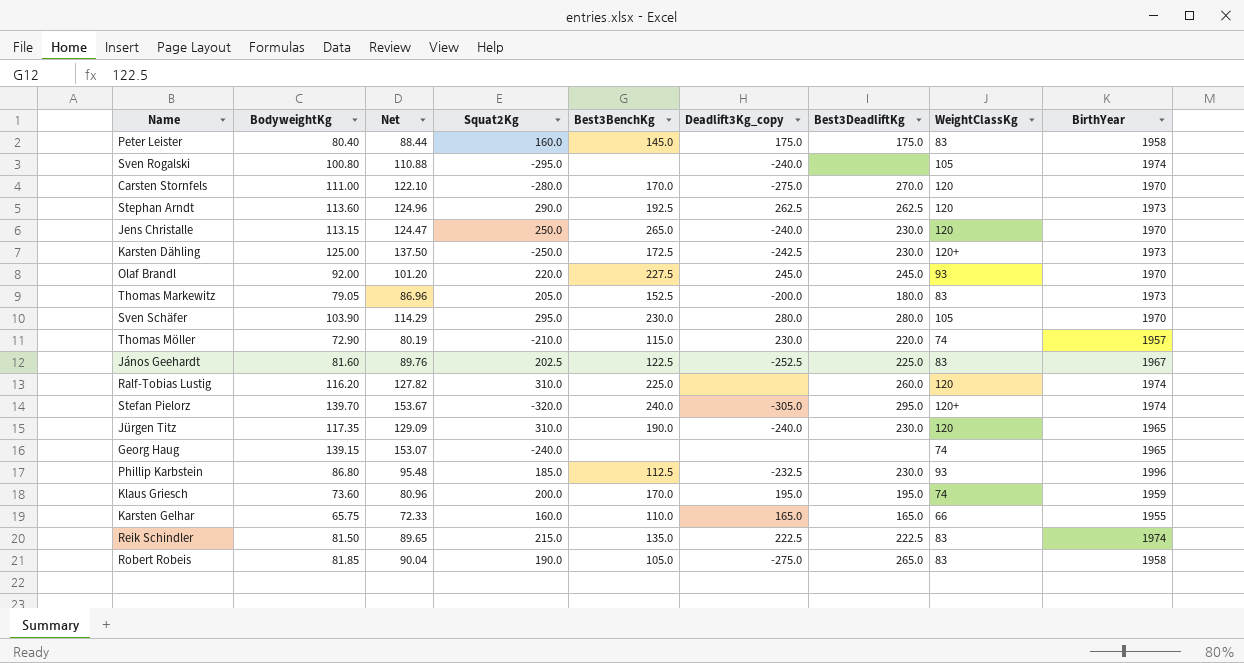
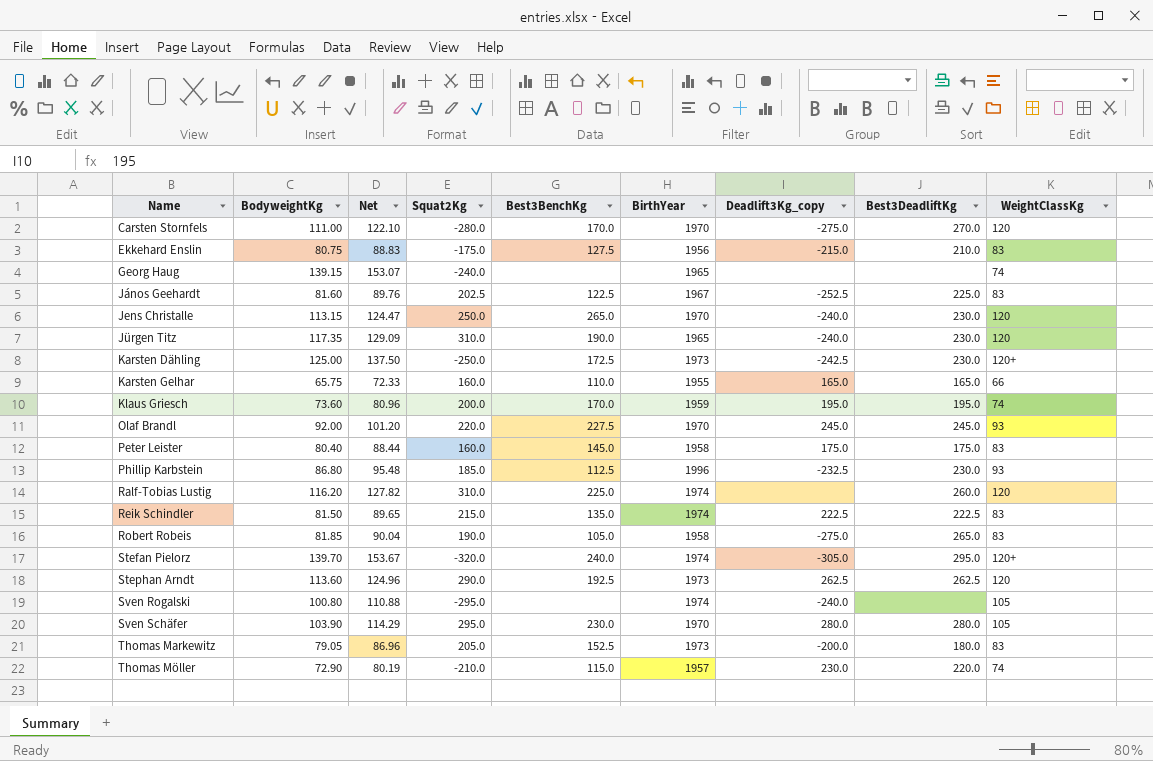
row order: none -> Name ascending
column BirthYear | position: 9 -> 6
row Ekkehard Enslin: none -> 80.75 | 88.83 | -175.0 | 127.5 | 1956 | -215.0 | 210.0 | 83

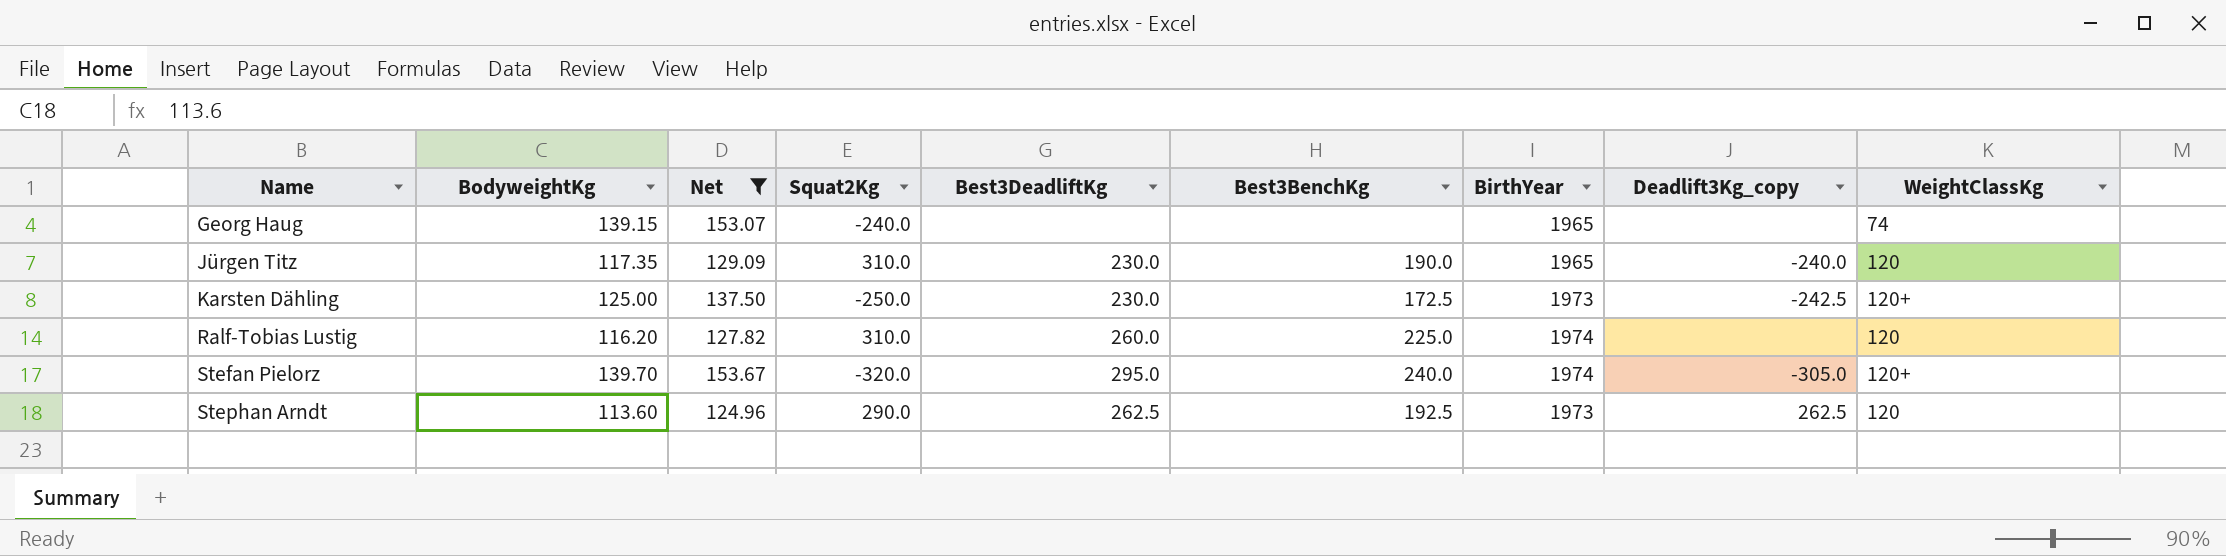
filter: none -> Net >= 124.96
column Best3DeadliftKg | position: 8 -> 5

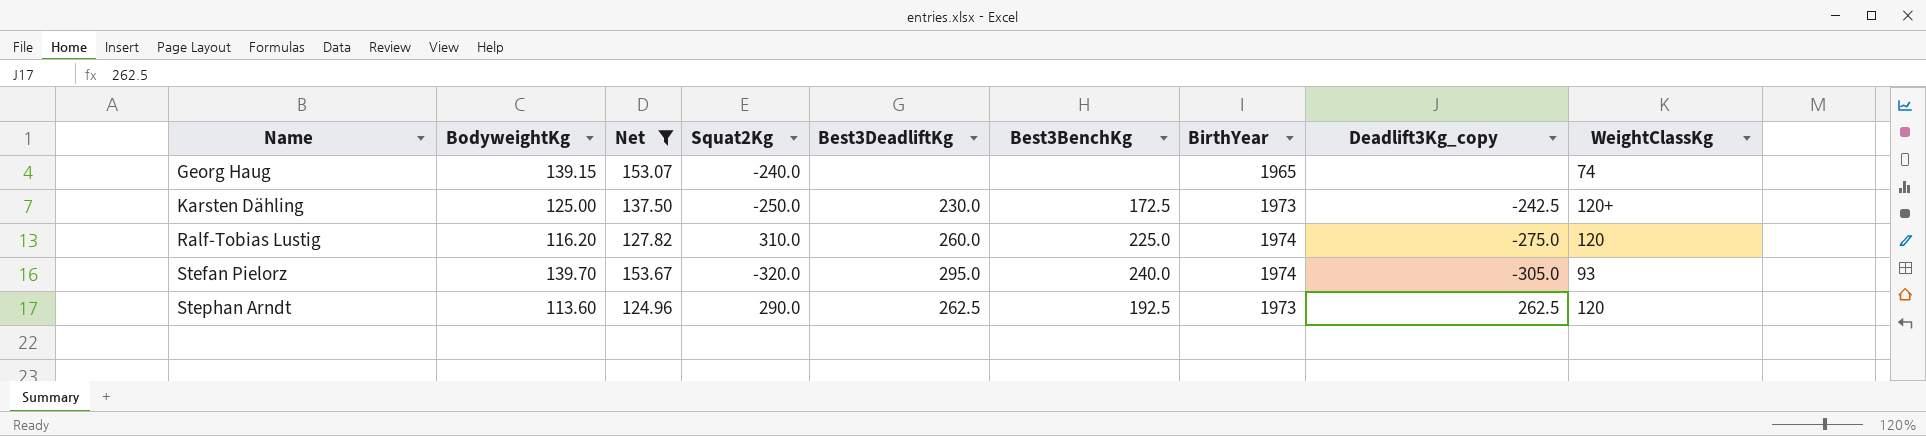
row Jürgen Titz: 117.35 | 129.09 | 310.0 | 230.0 | 190.0 | 1965 | -240.0 | 120 -> none
Ralf-Tobias Lustig | Deadlift3Kg_copy: none -> -275.0
Stefan Pielorz | WeightClassKg: 120+ -> 93

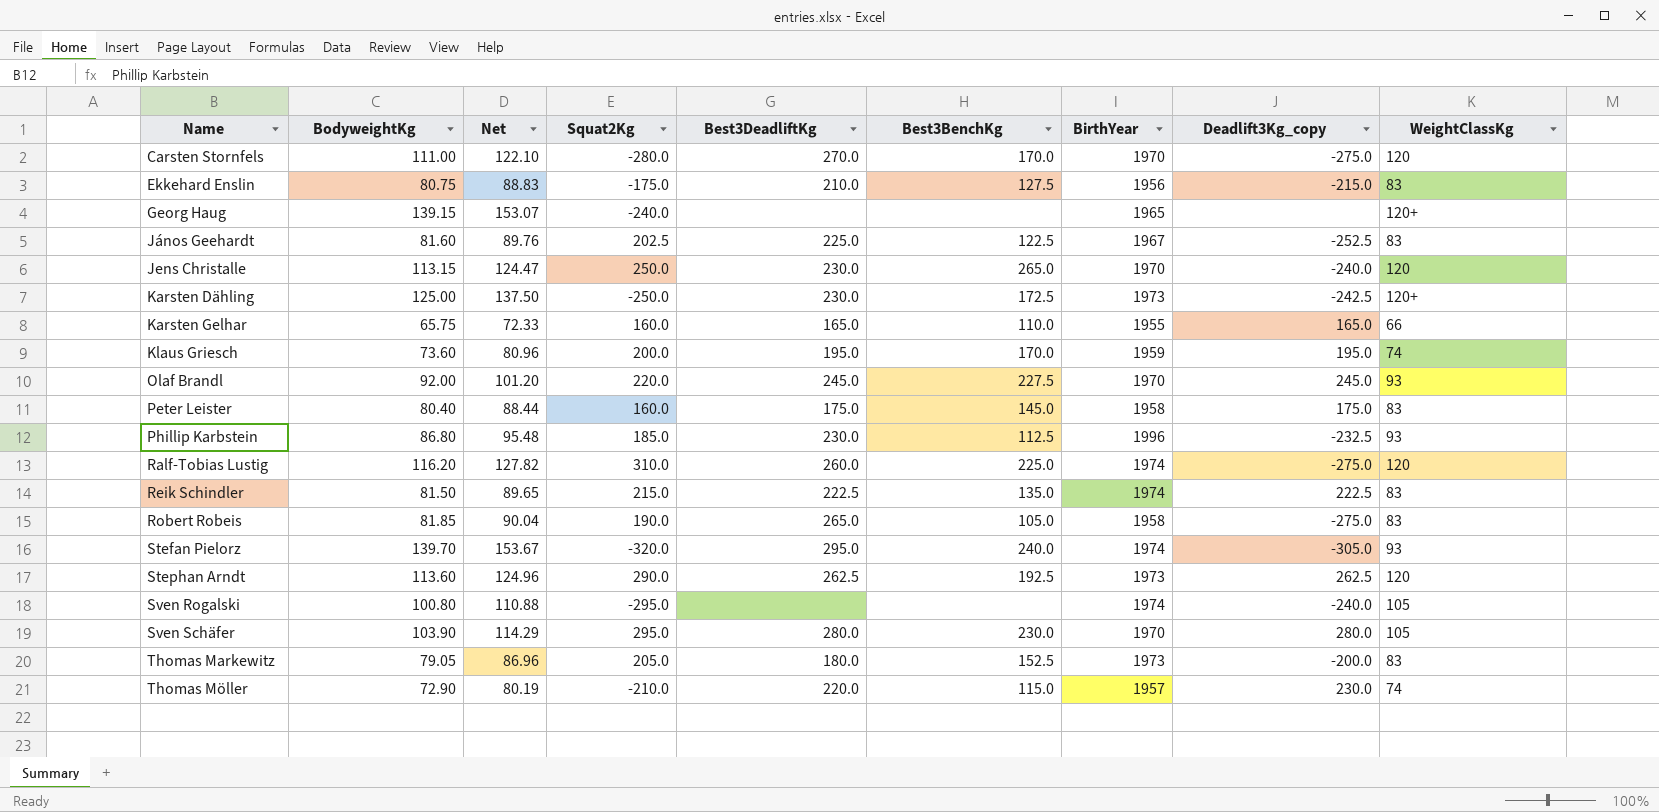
filter: Net >= 124.96 -> none
Georg Haug | WeightClassKg: 74 -> 120+

